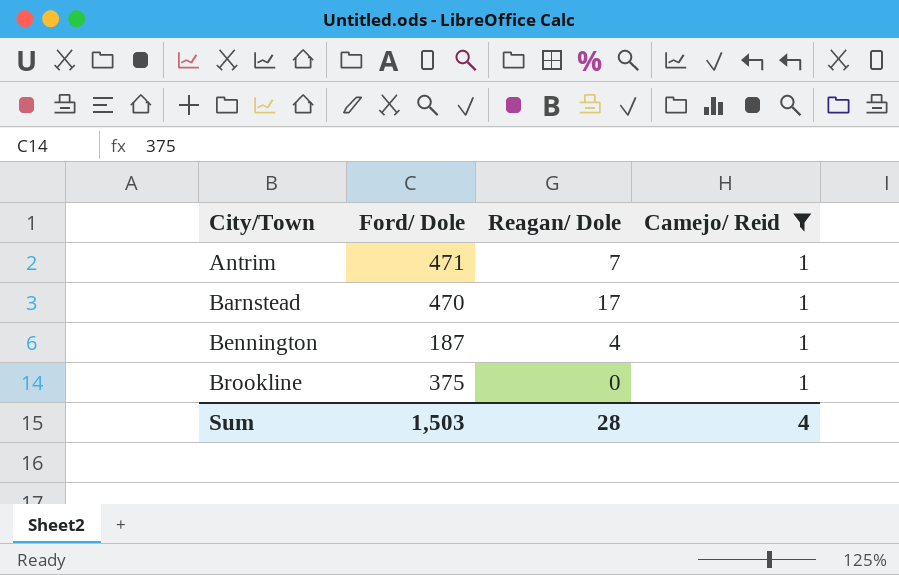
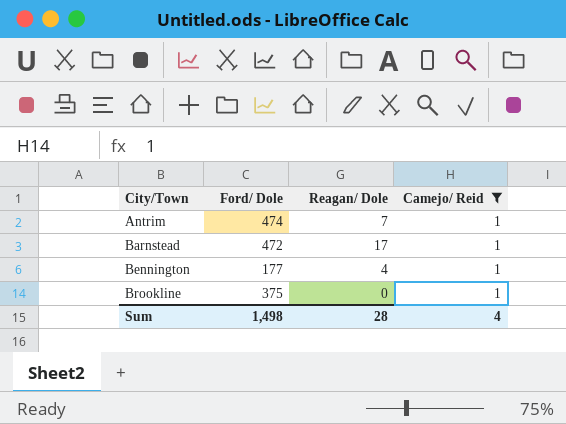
Antrim | Ford/ Dole: 471 -> 474
Barnstead | Ford/ Dole: 470 -> 472
Bennington | Ford/ Dole: 187 -> 177
Sum | Ford/ Dole: 1,503 -> 1,498

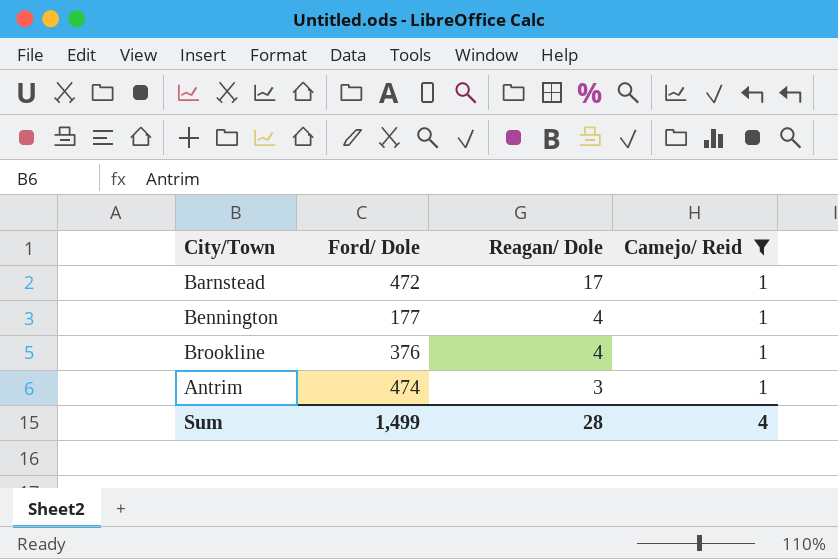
row order: City/Town ascending -> Reagan/ Dole descending
Brookline | Ford/ Dole: 375 -> 376
Brookline | Reagan/ Dole: 0 -> 4
Antrim | Reagan/ Dole: 7 -> 3
Sum | Ford/ Dole: 1,498 -> 1,499

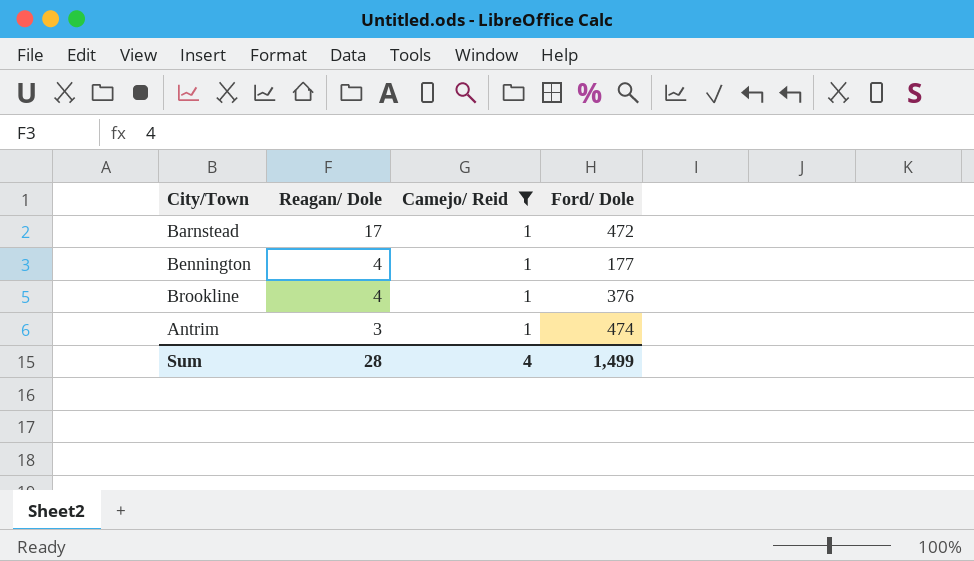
column Ford/ Dole | position: 2 -> 4

